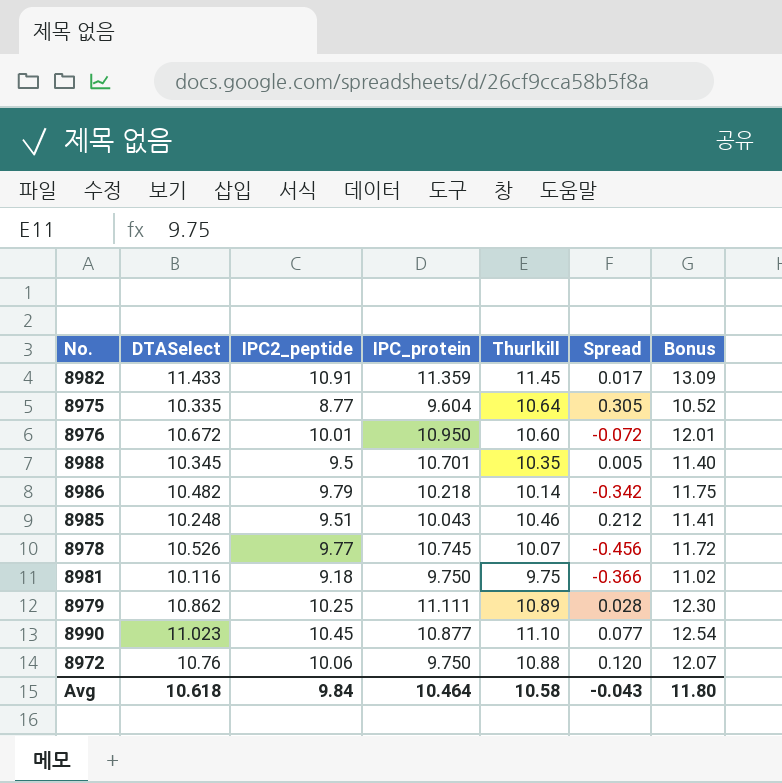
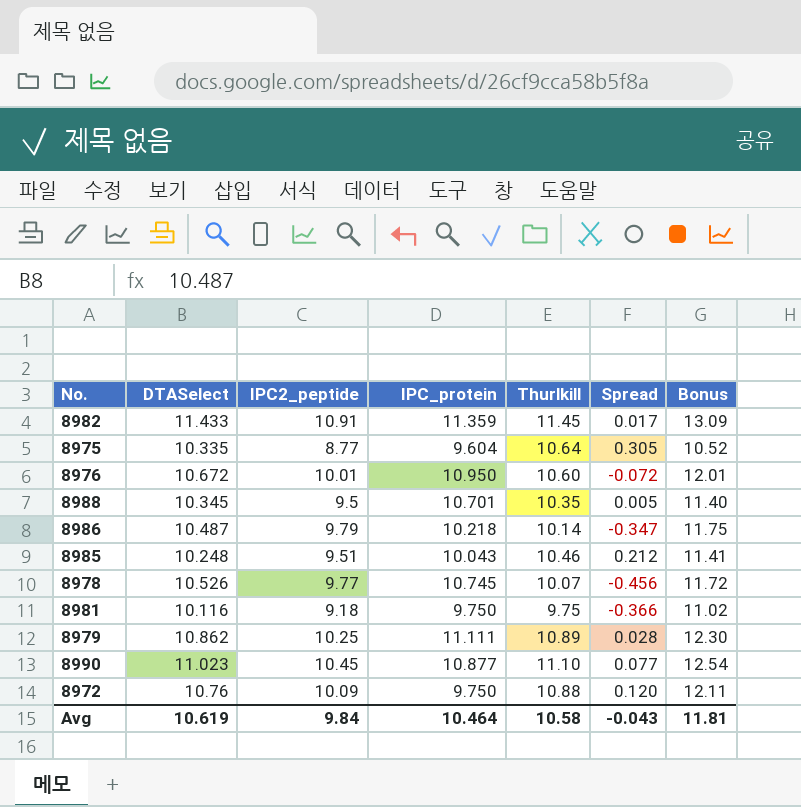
8986 | DTASelect: 10.482 -> 10.487
8986 | Spread: -0.342 -> -0.347
8972 | IPC2_peptide: 10.06 -> 10.09
8972 | Bonus: 12.07 -> 12.11
Avg | DTASelect: 10.618 -> 10.619
Avg | Bonus: 11.80 -> 11.81

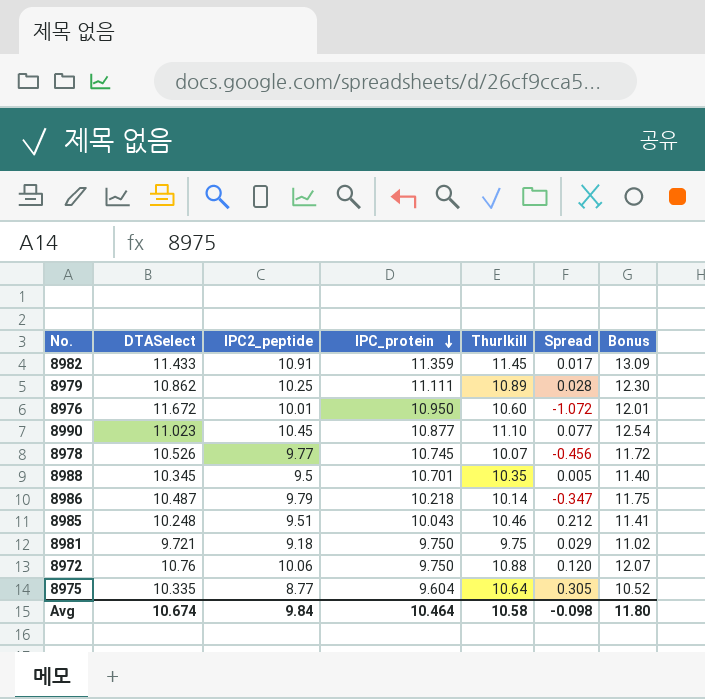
row order: none -> IPC_protein descending
8976 | DTASelect: 10.672 -> 11.672
8976 | Spread: -0.072 -> -1.072
8981 | DTASelect: 10.116 -> 9.721
8981 | Spread: -0.366 -> 0.029
8972 | IPC2_peptide: 10.09 -> 10.06
8972 | Bonus: 12.11 -> 12.07
Avg | DTASelect: 10.619 -> 10.674
Avg | Spread: -0.043 -> -0.098
Avg | Bonus: 11.81 -> 11.80

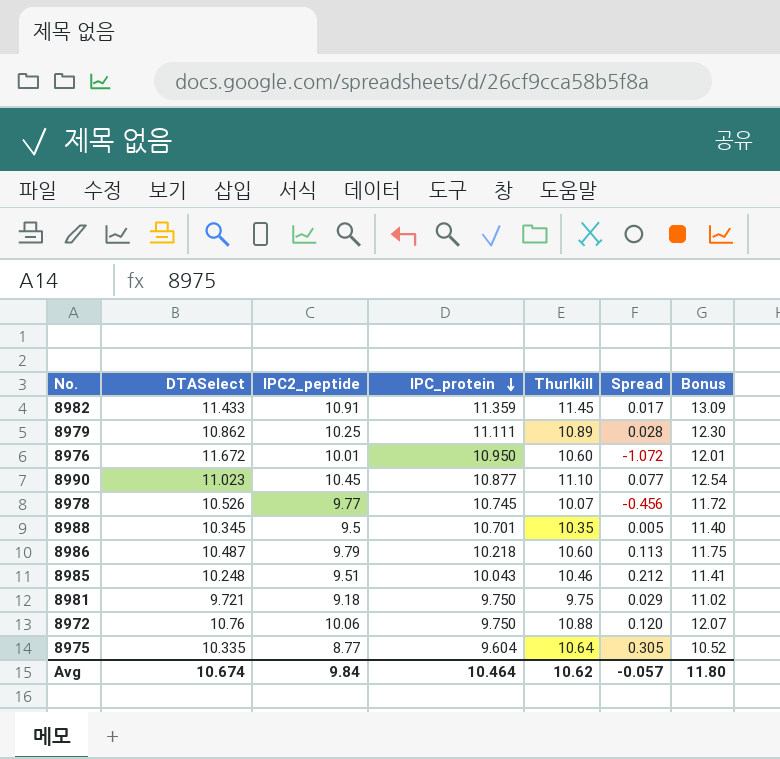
8986 | Thurlkill: 10.14 -> 10.60
8986 | Spread: -0.347 -> 0.113
Avg | Thurlkill: 10.58 -> 10.62
Avg | Spread: -0.098 -> -0.057

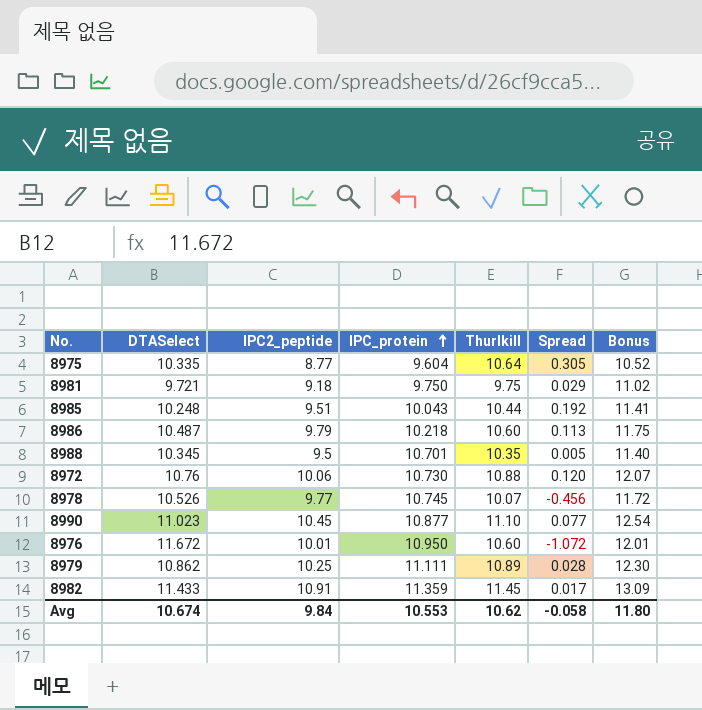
row order: IPC_protein descending -> IPC_protein ascending
8985 | Thurlkill: 10.46 -> 10.44
8985 | Spread: 0.212 -> 0.192
8972 | IPC_protein: 9.750 -> 10.730
Avg | IPC_protein: 10.464 -> 10.553
Avg | Spread: -0.057 -> -0.058

